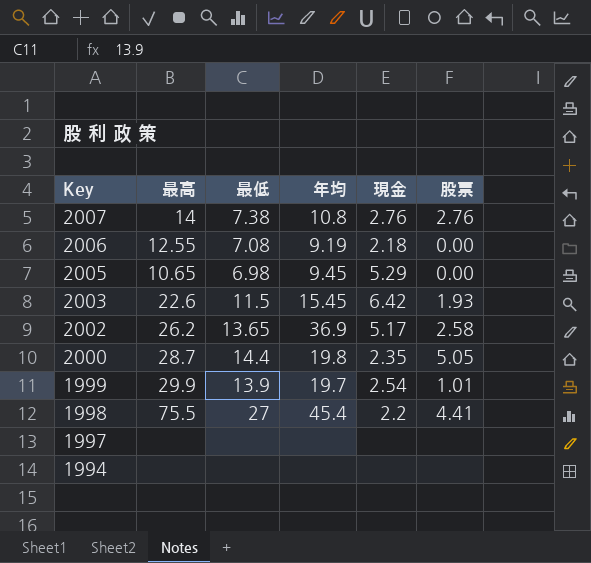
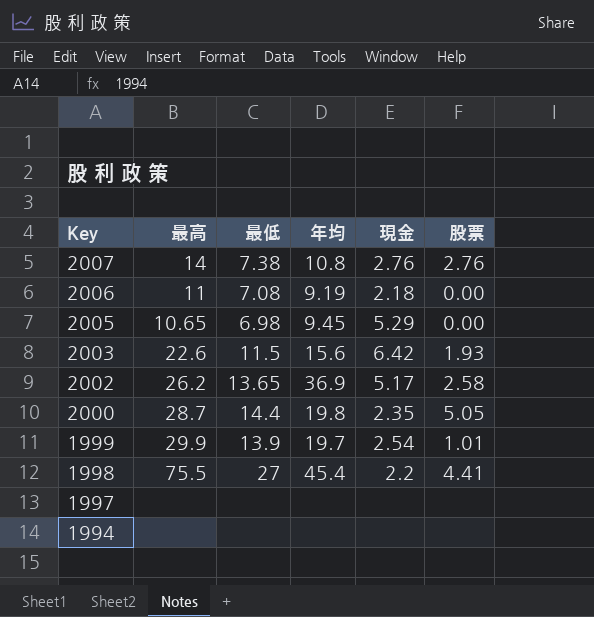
2006 | 最高: 12.55 -> 11
2003 | 年均: 15.45 -> 15.6

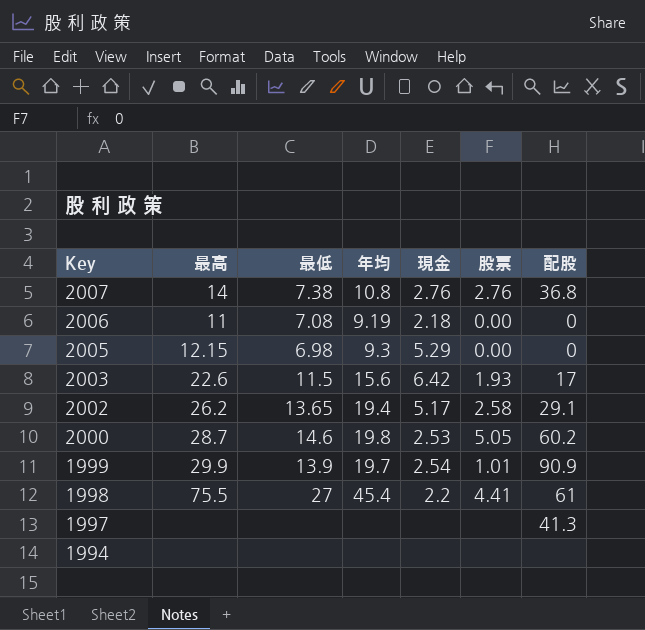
column 配股 | position: none -> 7
2005 | 最高: 10.65 -> 12.15
2005 | 年均: 9.45 -> 9.3
2002 | 年均: 36.9 -> 19.4
2000 | 最低: 14.4 -> 14.6
2000 | 現金: 2.35 -> 2.53

